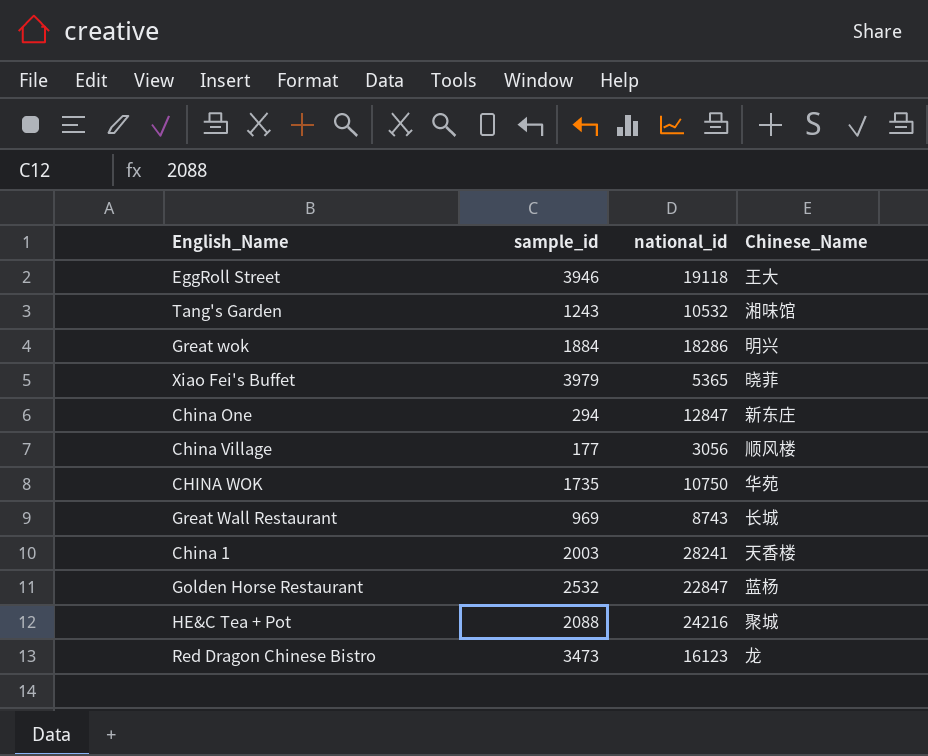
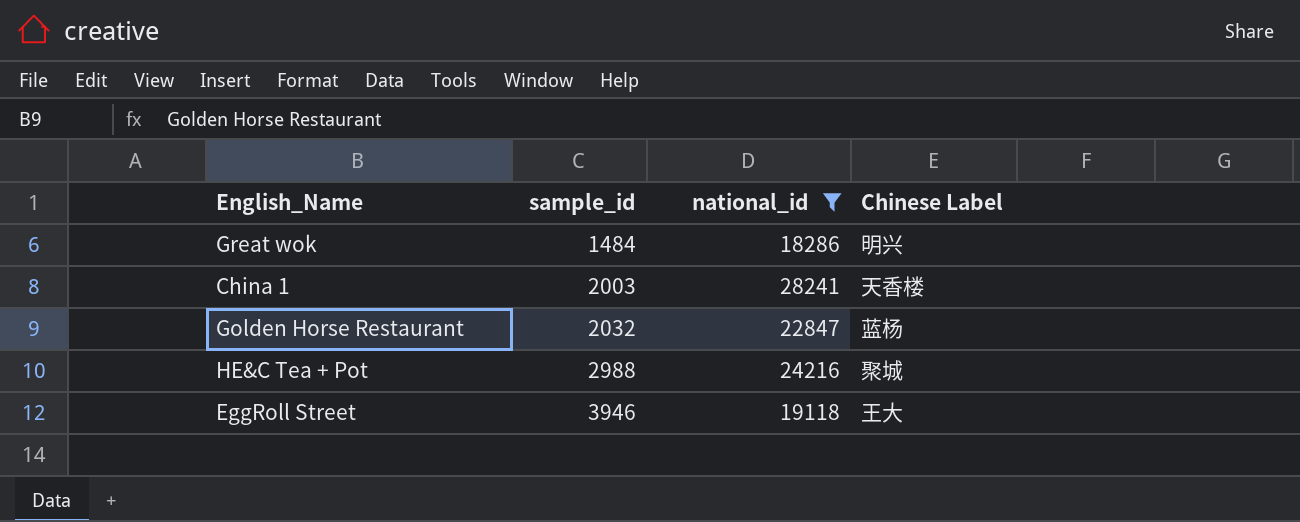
filter: none -> national_id >= 18286
row order: none -> sample_id ascending
column name: Chinese_Name -> Chinese Label
Great wok | sample_id: 1884 -> 1484
Golden Horse Restaurant | sample_id: 2532 -> 2032
HE&C Tea + Pot | sample_id: 2088 -> 2988

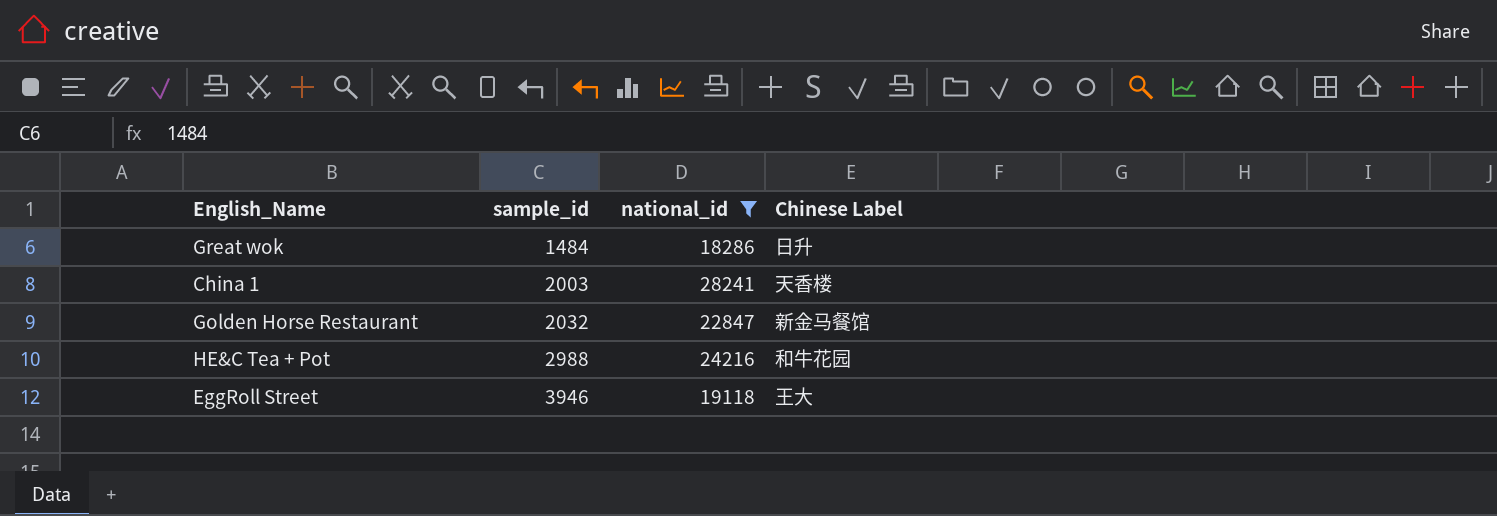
Great wok | Chinese Label: 明兴 -> 日升
Golden Horse Restaurant | Chinese Label: 蓝杨 -> 新金马餐馆
HE&C Tea + Pot | Chinese Label: 聚城 -> 和牛花园

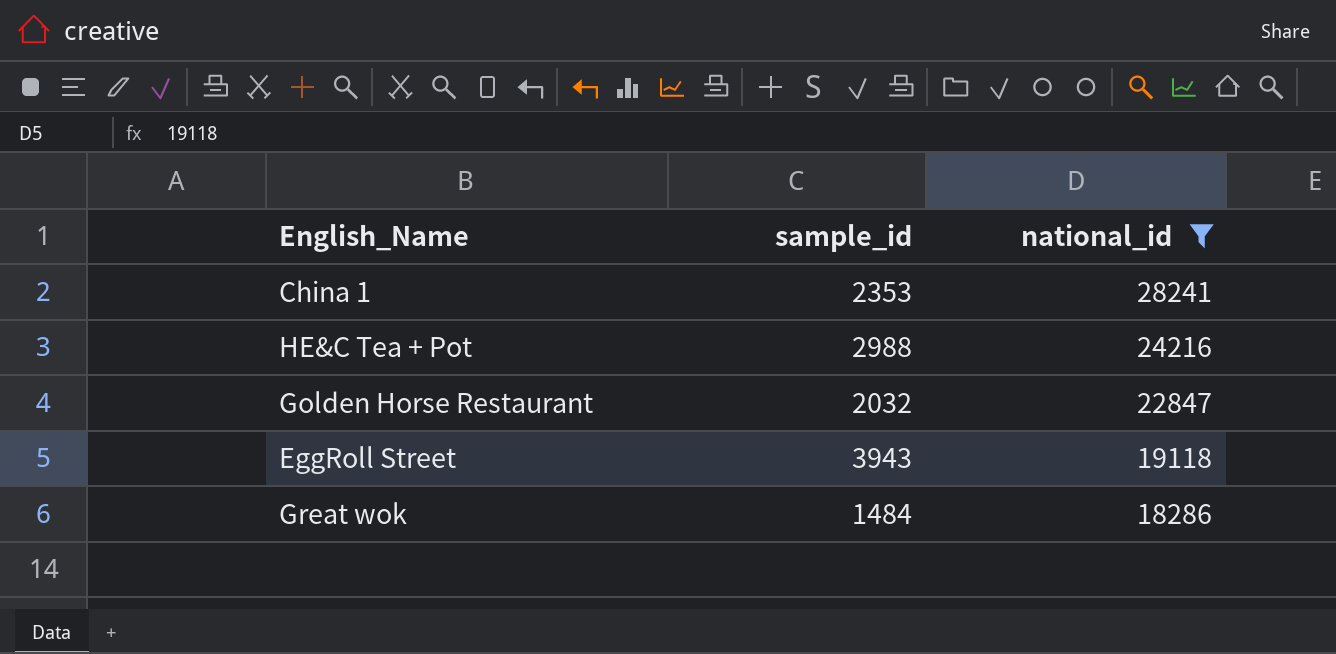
row order: sample_id ascending -> national_id descending
column Chinese Label | position: 4 -> none
China 1 | sample_id: 2003 -> 2353
EggRoll Street | sample_id: 3946 -> 3943

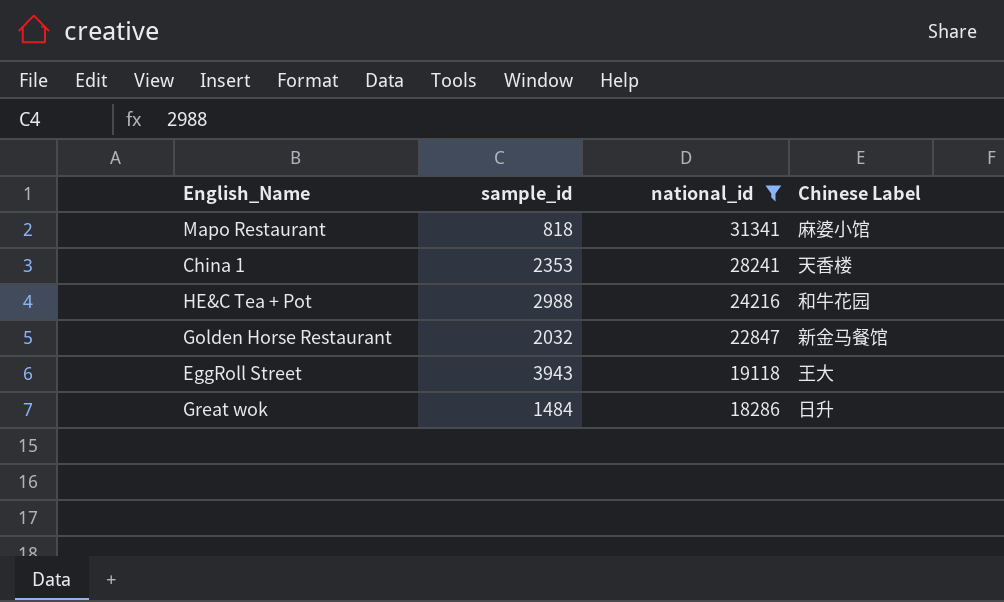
column Chinese Label | position: none -> 4
row Mapo Restaurant: none -> 818 | 31341 | 麻婆小馆

